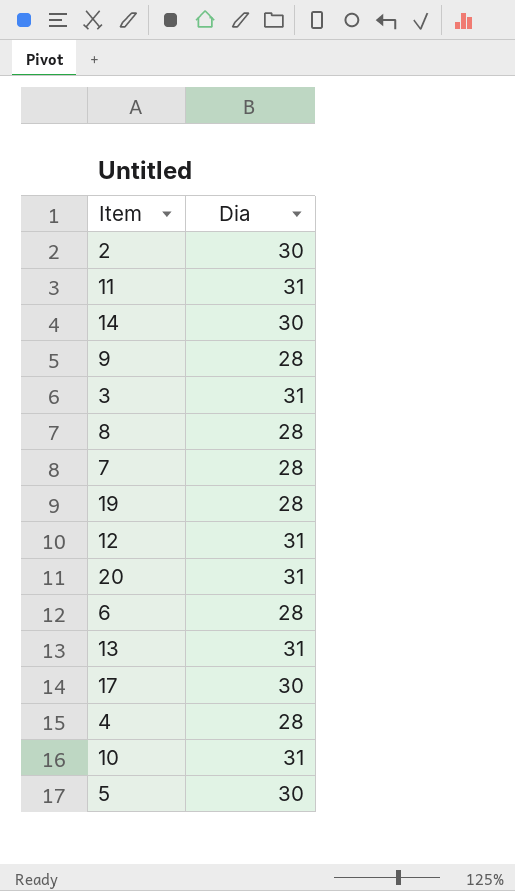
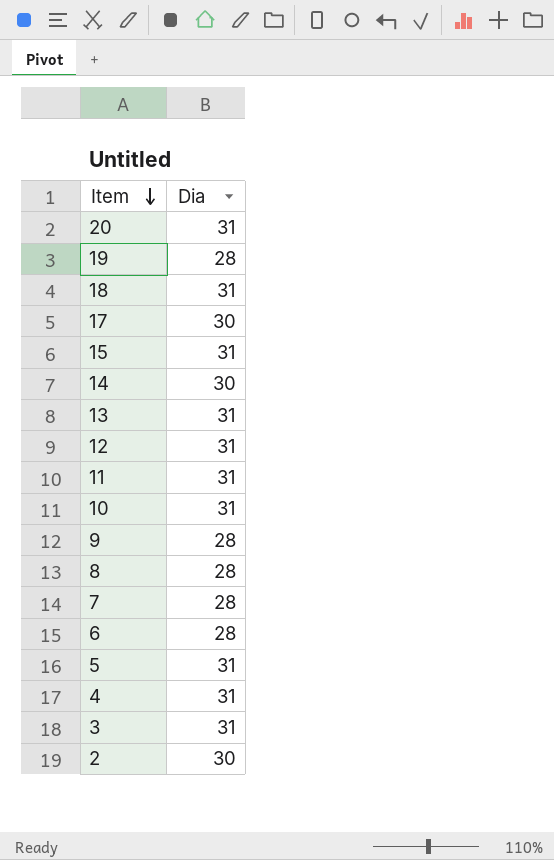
row order: none -> Item descending
row 18: none -> 31
row 15: none -> 31
5 | Dia: 30 -> 31
4 | Dia: 28 -> 31

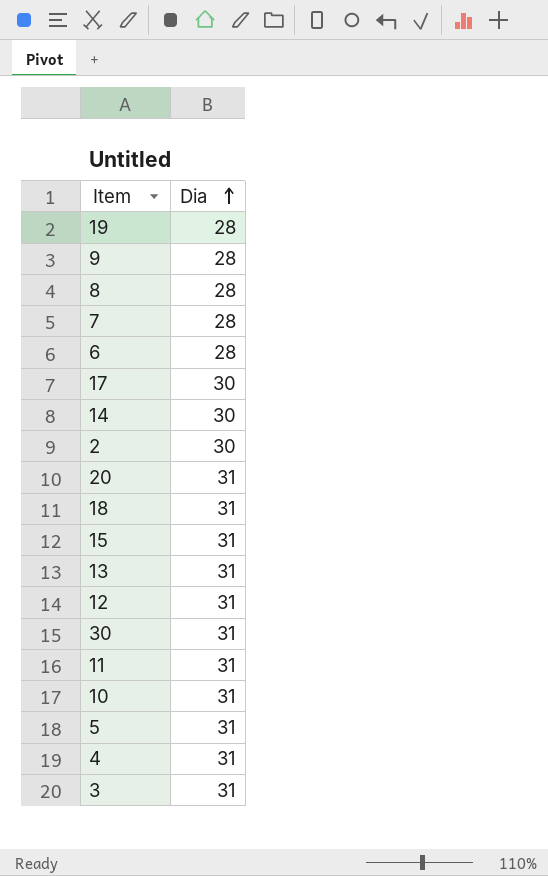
row order: Item descending -> Dia ascending
row 30: none -> 31

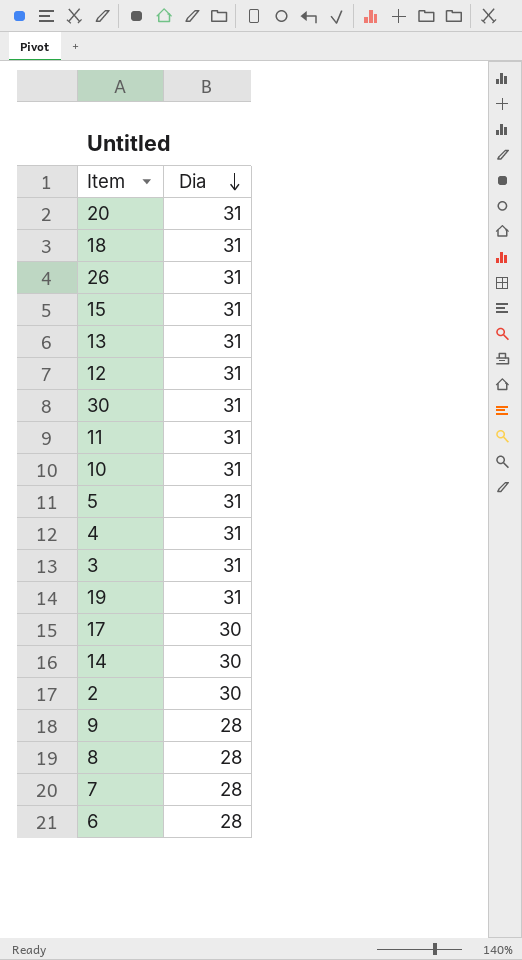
row order: Dia ascending -> Dia descending
row 26: none -> 31
19 | Dia: 28 -> 31

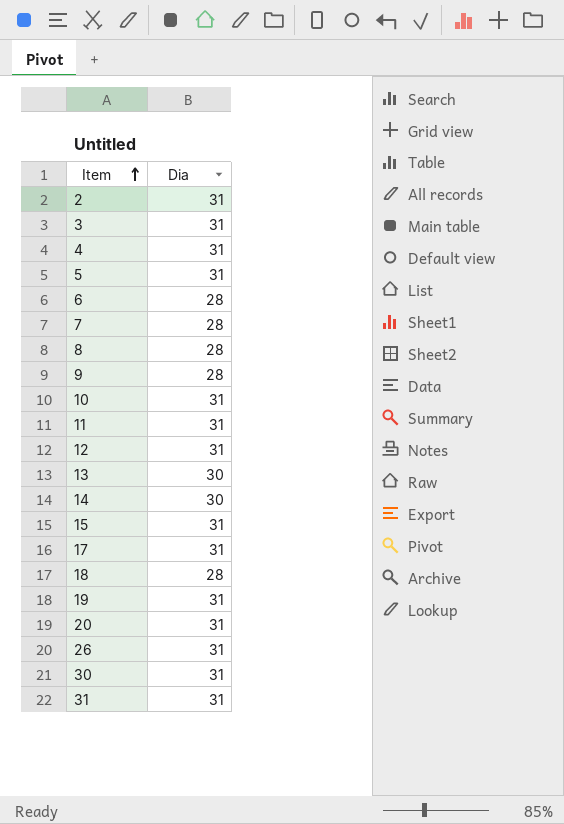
row order: Dia descending -> Item ascending
2 | Dia: 30 -> 31
13 | Dia: 31 -> 30
17 | Dia: 30 -> 31
18 | Dia: 31 -> 28
row 31: none -> 31

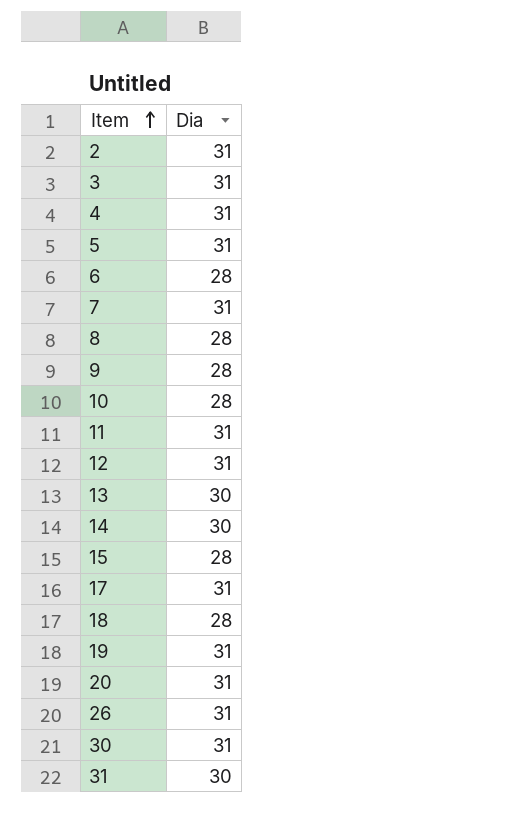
7 | Dia: 28 -> 31
10 | Dia: 31 -> 28
15 | Dia: 31 -> 28
31 | Dia: 31 -> 30

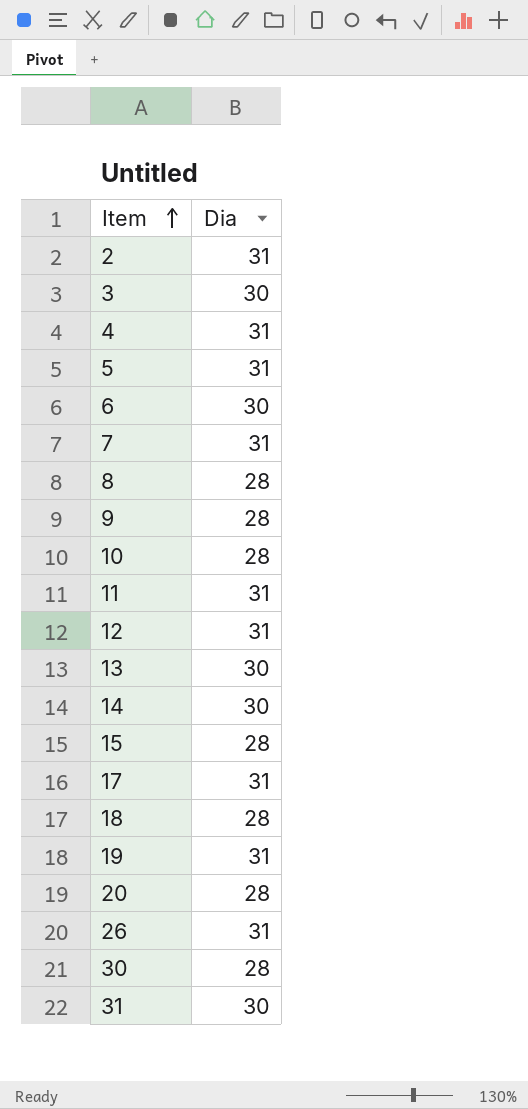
3 | Dia: 31 -> 30
6 | Dia: 28 -> 30
20 | Dia: 31 -> 28
30 | Dia: 31 -> 28

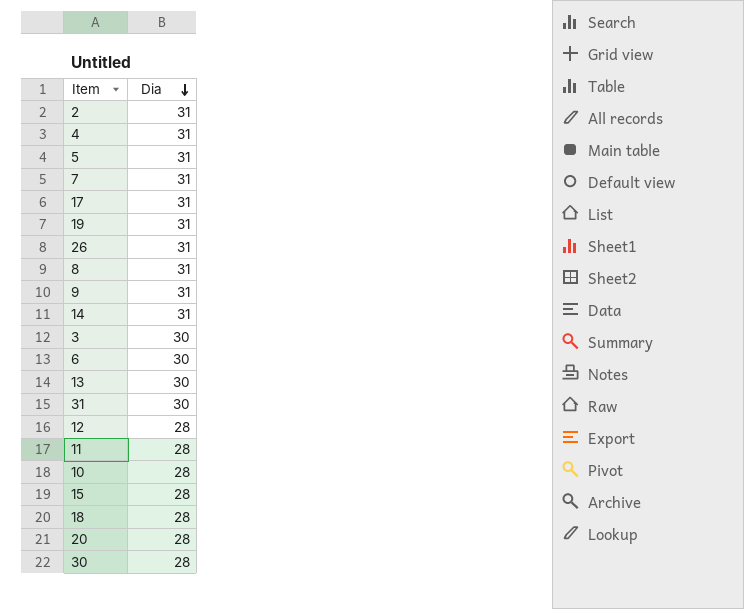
row order: Item ascending -> Dia descending
8 | Dia: 28 -> 31
9 | Dia: 28 -> 31
14 | Dia: 30 -> 31
12 | Dia: 31 -> 28
11 | Dia: 31 -> 28

